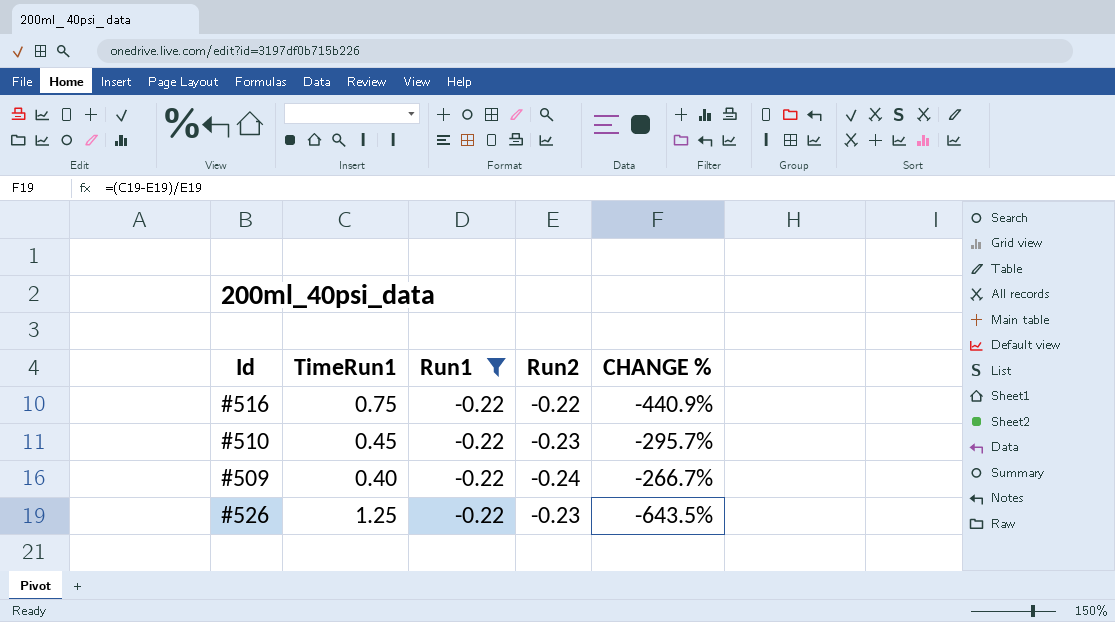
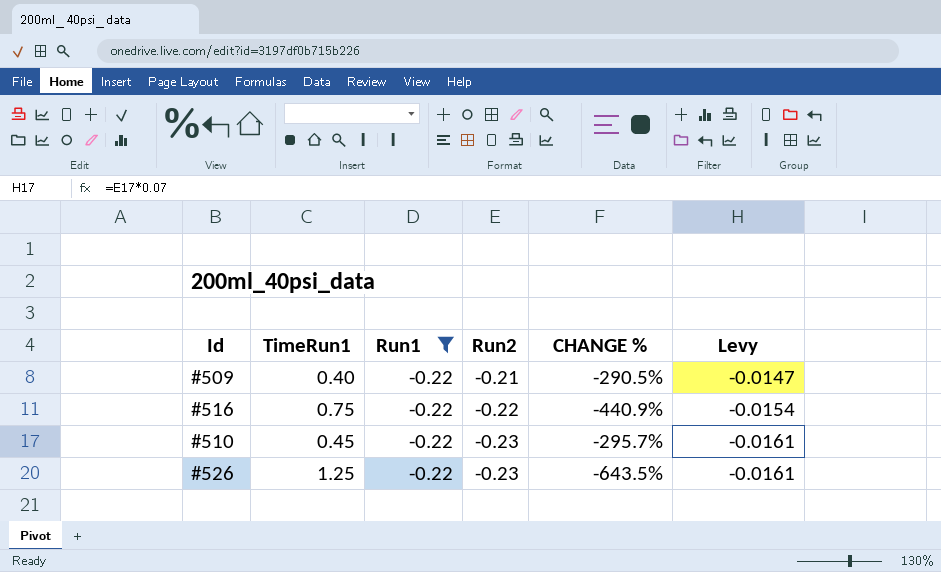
row order: none -> Run2 descending
column Levy | formula: none -> [Run2] * 0.07
#509 | Run2: -0.24 -> -0.21
#509 | CHANGE %: -266.7% -> -290.5%

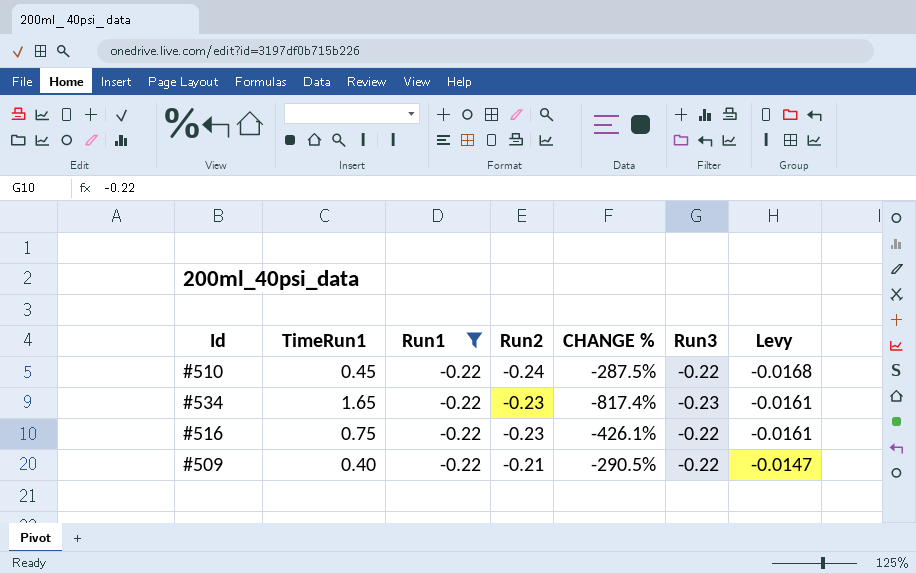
row order: Run2 descending -> Run2 ascending
column Run3 | position: none -> 6
row #526: 1.25 | -0.22 | -0.23 | -643.5% | -0.0161 -> none
#510 | Run2: -0.23 -> -0.24
#510 | CHANGE %: -295.7% -> -287.5%
#510 | Levy: -0.0161 -> -0.0168
row #534: none -> 1.65 | -0.22 | -0.23 | -817.4% | -0.23 | -0.0161
#516 | Run2: -0.22 -> -0.23
#516 | CHANGE %: -440.9% -> -426.1%
#516 | Levy: -0.0154 -> -0.0161

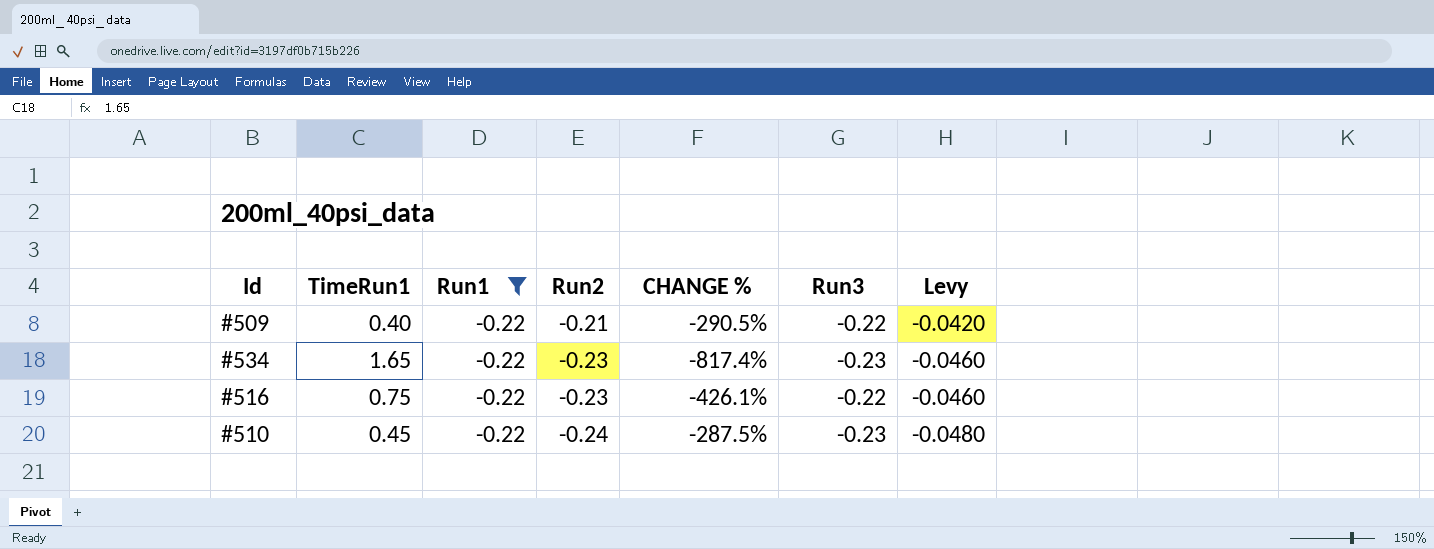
row order: Run2 ascending -> Run2 descending
column Levy | formula: [Run2] * 0.07 -> [Run2] * 0.2
#510 | Run3: -0.22 -> -0.23

